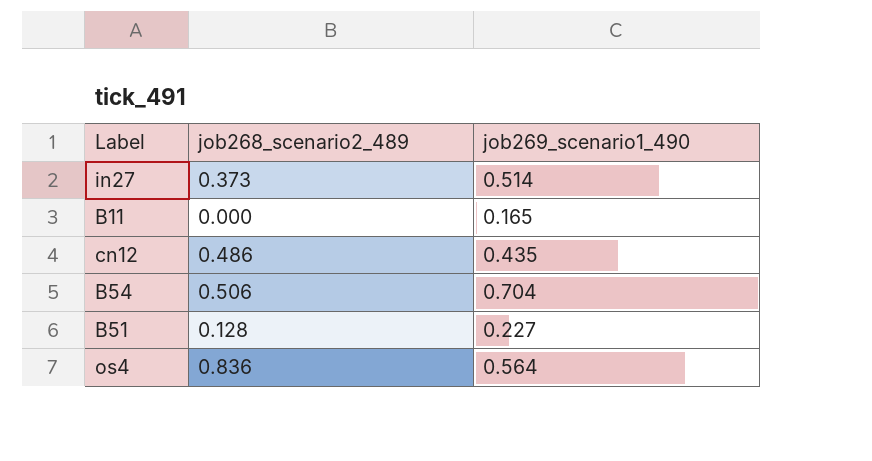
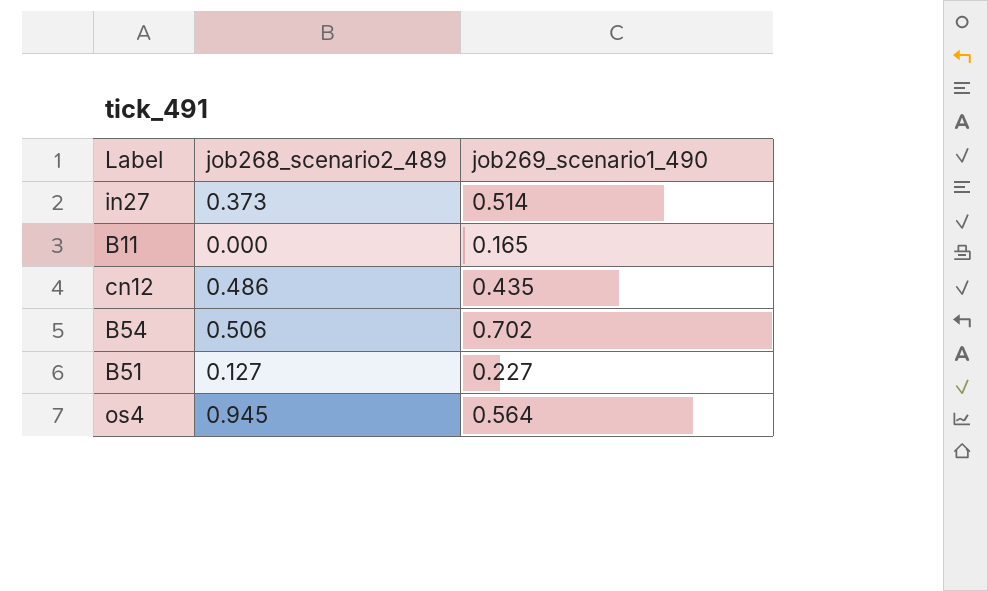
B54 | job269_scenario1_490: 0.704 -> 0.702
B51 | job268_scenario2_489: 0.128 -> 0.127
os4 | job268_scenario2_489: 0.836 -> 0.945

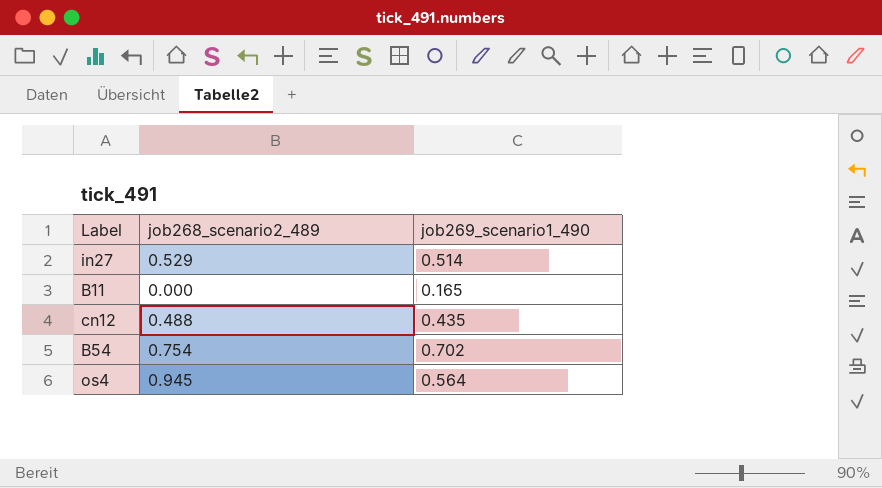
row B51: 0.127 | 0.227 -> none
in27 | job268_scenario2_489: 0.373 -> 0.529
cn12 | job268_scenario2_489: 0.486 -> 0.488
B54 | job268_scenario2_489: 0.506 -> 0.754

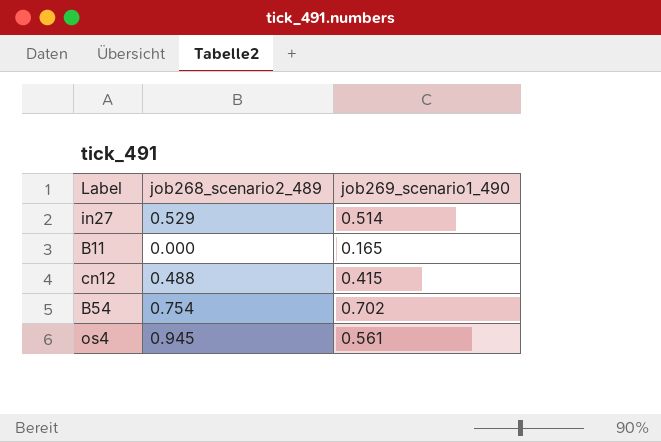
cn12 | job269_scenario1_490: 0.435 -> 0.415
os4 | job269_scenario1_490: 0.564 -> 0.561

